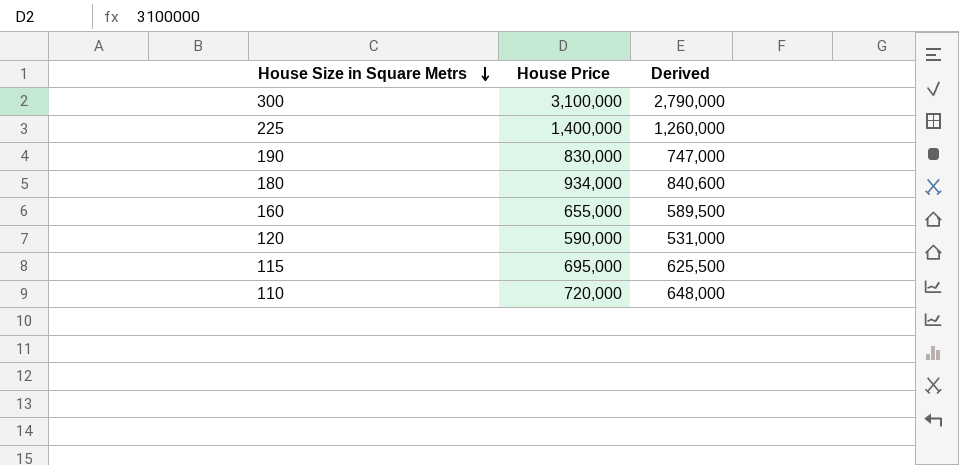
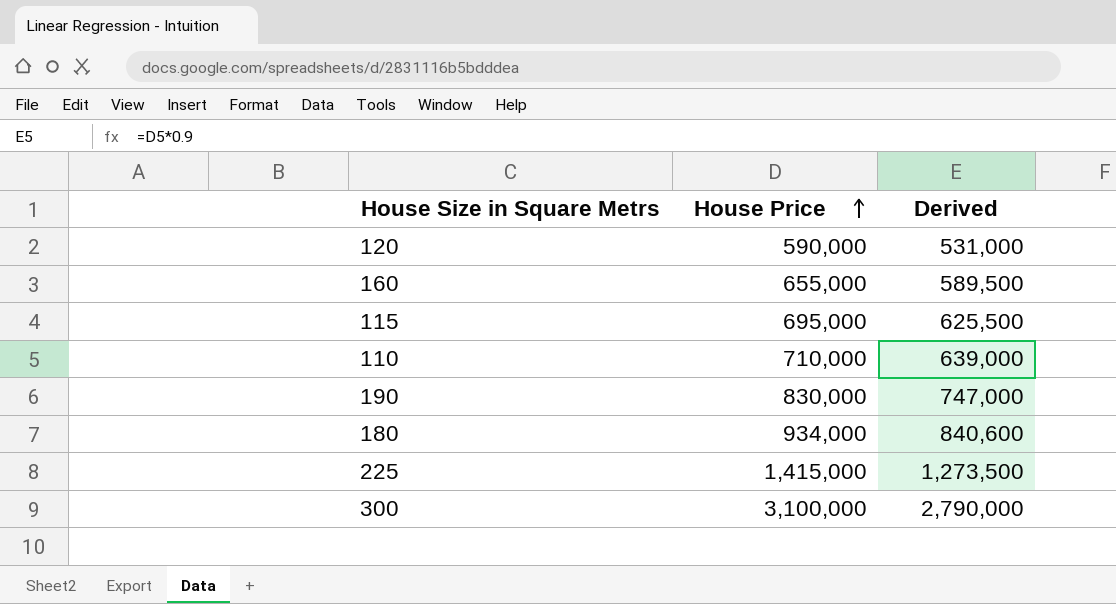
row order: House Size in Square Metrs descending -> House Price ascending
110 | House Price: 720,000 -> 710,000
110 | Derived: 648,000 -> 639,000
225 | House Price: 1,400,000 -> 1,415,000
225 | Derived: 1,260,000 -> 1,273,500

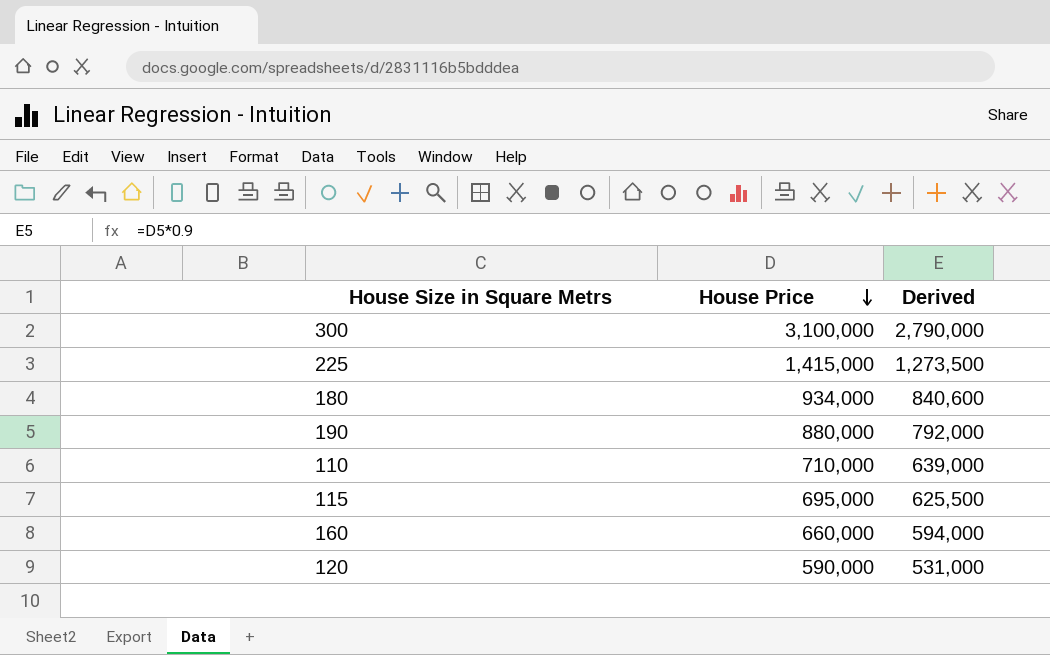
row order: House Price ascending -> House Price descending
190 | House Price: 830,000 -> 880,000
190 | Derived: 747,000 -> 792,000
160 | House Price: 655,000 -> 660,000
160 | Derived: 589,500 -> 594,000

